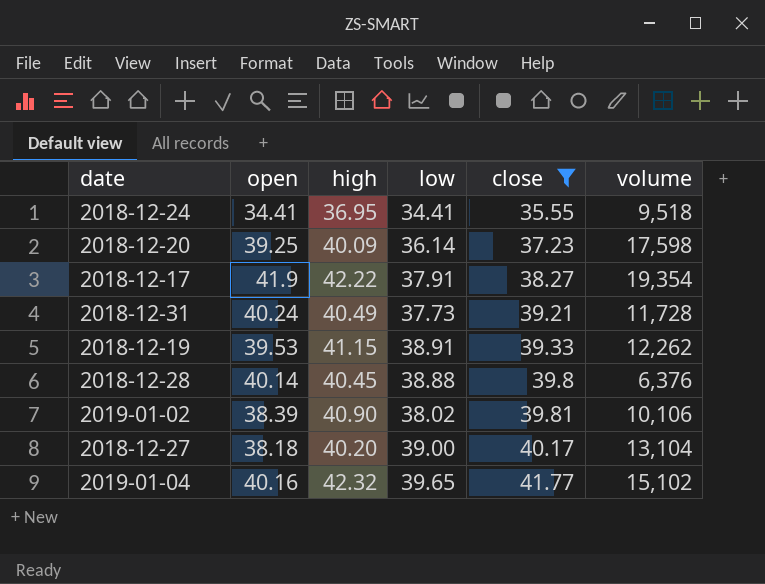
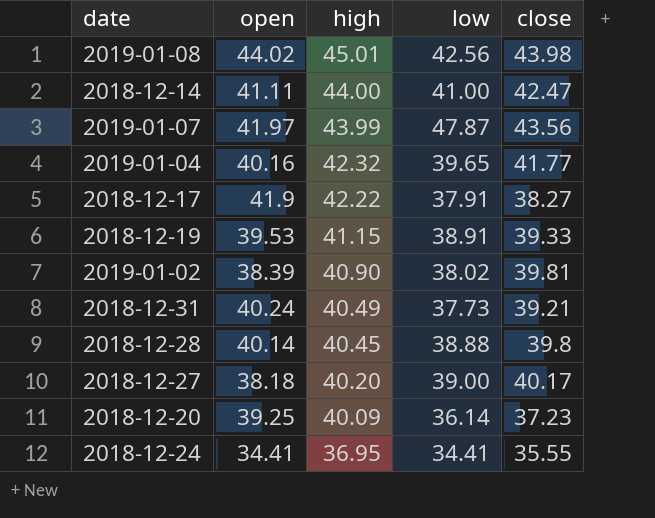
filter: close <= 41.77 -> none
row order: close ascending -> high descending
column volume | position: 6 -> none

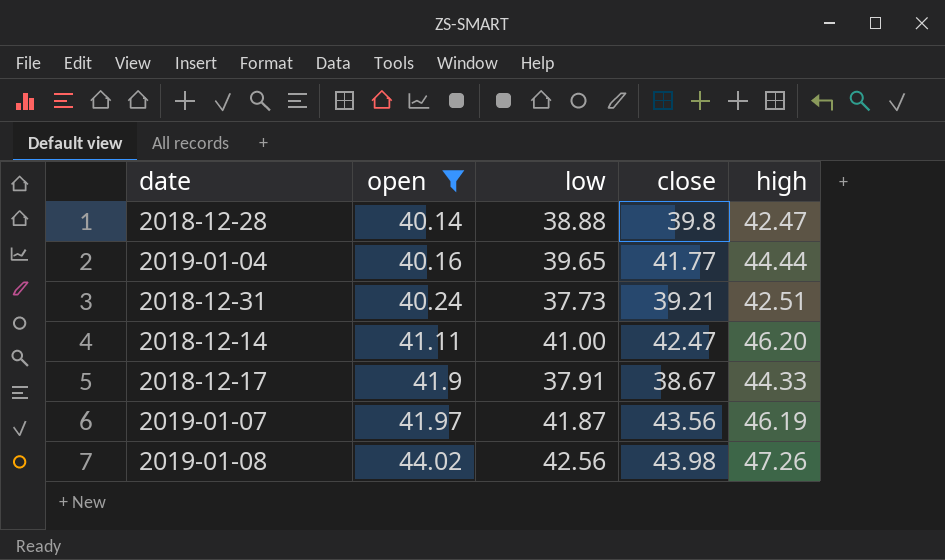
filter: none -> open >= 40.14
row order: high descending -> open ascending
column high | position: 3 -> 5
2018-12-28 | high: 40.45 -> 42.47
2019-01-04 | high: 42.32 -> 44.44
2018-12-31 | high: 40.49 -> 42.51
2018-12-14 | high: 44.00 -> 46.20
2018-12-17 | close: 38.27 -> 38.67
2018-12-17 | high: 42.22 -> 44.33
2019-01-07 | low: 47.87 -> 41.87
2019-01-07 | high: 43.99 -> 46.19
2019-01-08 | high: 45.01 -> 47.26

